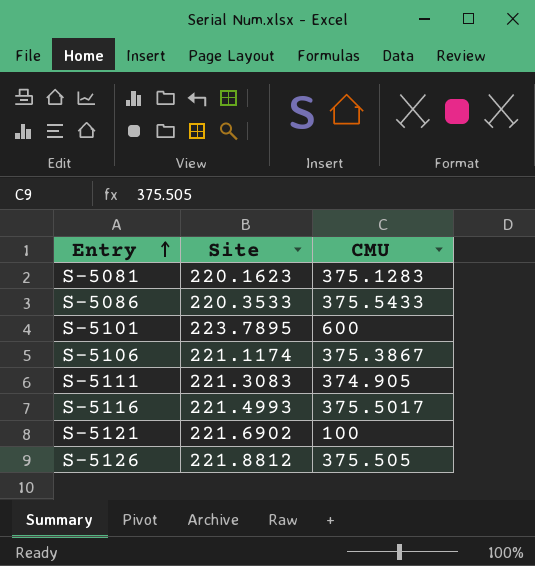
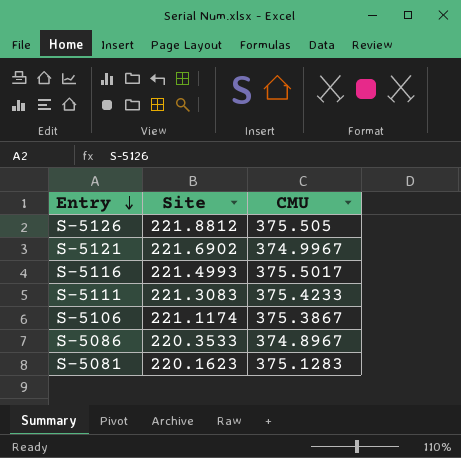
row order: Entry ascending -> Entry descending
row S-5101: 223.7895 | 600 -> none
S-5121 | CMU: 100 -> 374.9967
S-5111 | CMU: 374.905 -> 375.4233
S-5086 | CMU: 375.5433 -> 374.8967

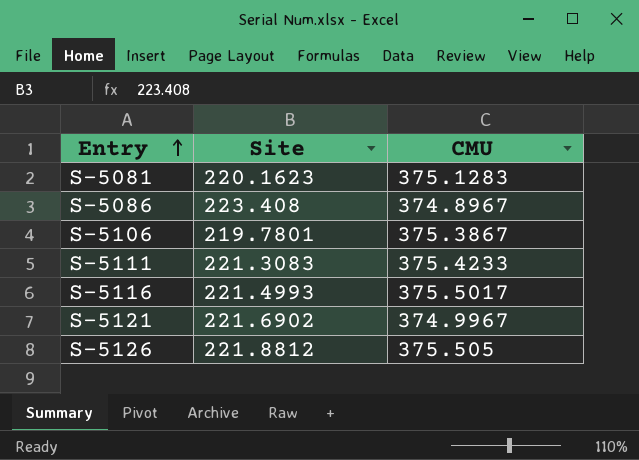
row order: Entry descending -> Entry ascending
S-5086 | Site: 220.3533 -> 223.408
S-5106 | Site: 221.1174 -> 219.7801

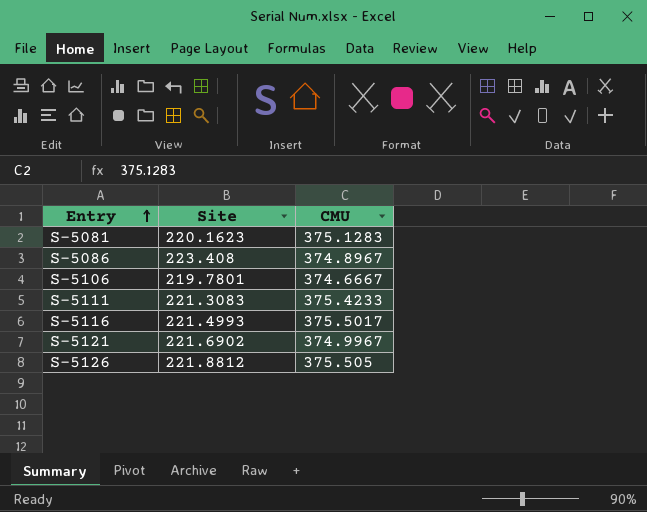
S-5106 | CMU: 375.3867 -> 374.6667

